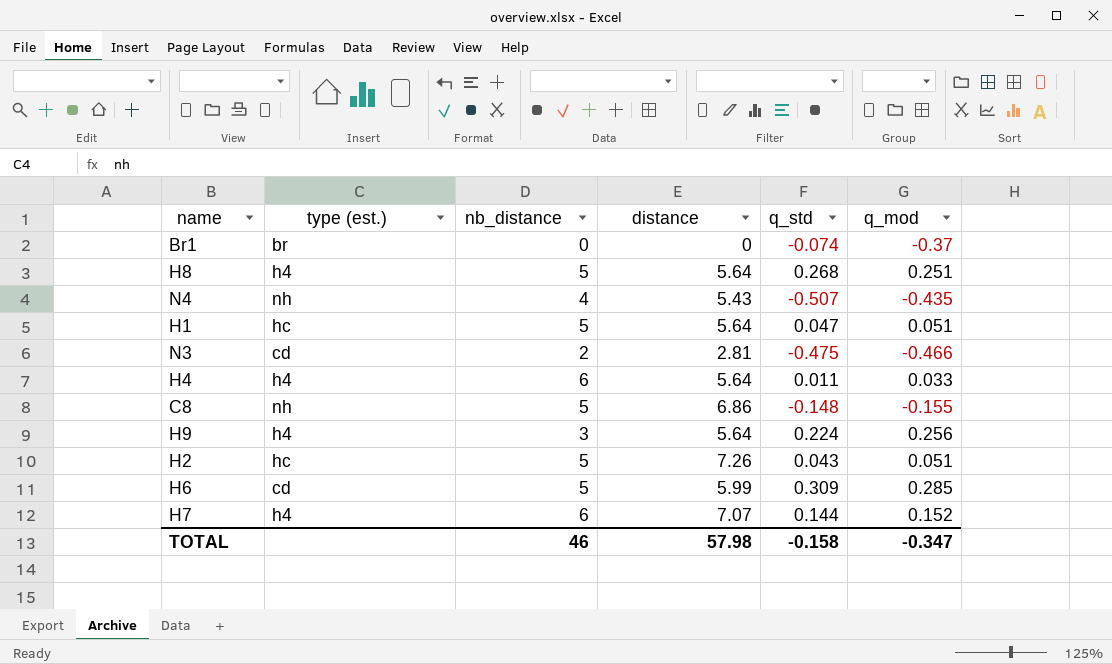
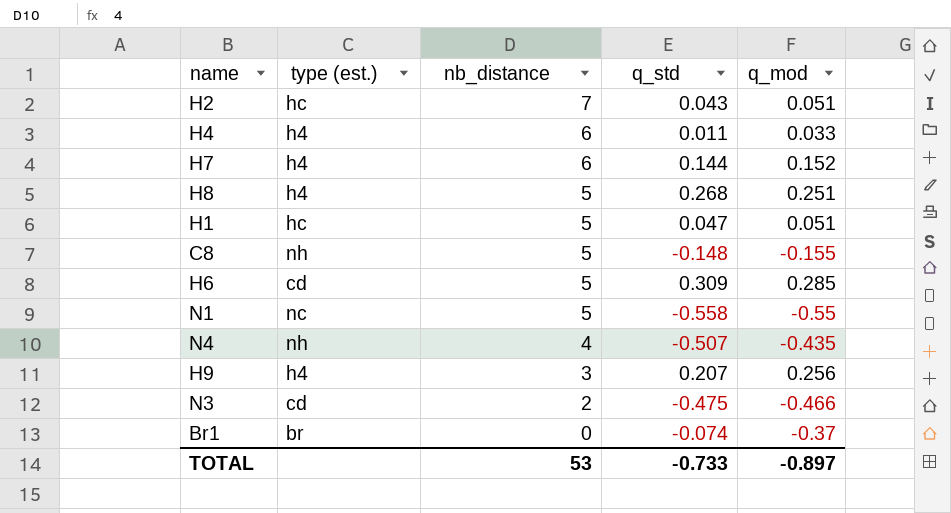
row order: none -> nb_distance descending
column distance | position: 4 -> none
H2 | nb_distance: 5 -> 7
row N1: none -> nc | 5 | -0.558 | -0.55
H9 | q_std: 0.224 -> 0.207
TOTAL | nb_distance: 46 -> 53
TOTAL | q_std: -0.158 -> -0.733
TOTAL | q_mod: -0.347 -> -0.897

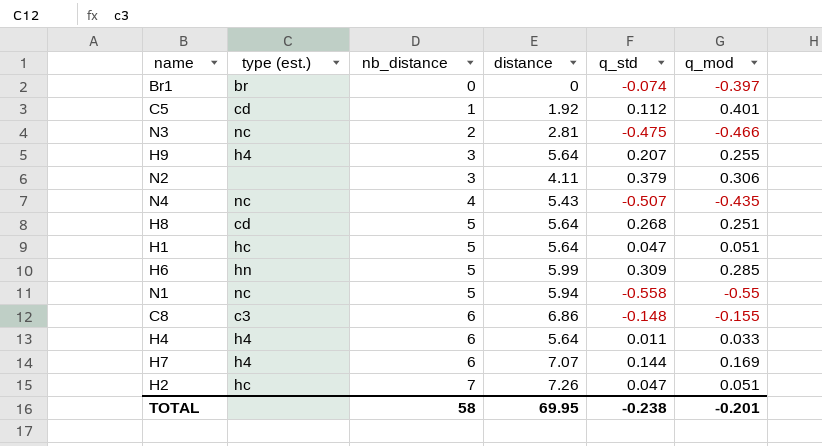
row order: nb_distance descending -> nb_distance ascending
column distance | position: none -> 4
Br1 | q_mod: -0.37 -> -0.397
row C5: none -> cd | 1 | 1.92 | 0.112 | 0.401
N3 | type (est.): cd -> nc
H9 | q_mod: 0.256 -> 0.255
row N2: none -> none | 3 | 4.11 | 0.379 | 0.306
N4 | type (est.): nh -> nc
H8 | type (est.): h4 -> cd
H6 | type (est.): cd -> hn
C8 | type (est.): nh -> c3
C8 | nb_distance: 5 -> 6
H7 | q_mod: 0.152 -> 0.169
H2 | q_std: 0.043 -> 0.047
TOTAL | nb_distance: 53 -> 58
TOTAL | q_std: -0.733 -> -0.238
TOTAL | q_mod: -0.897 -> -0.201

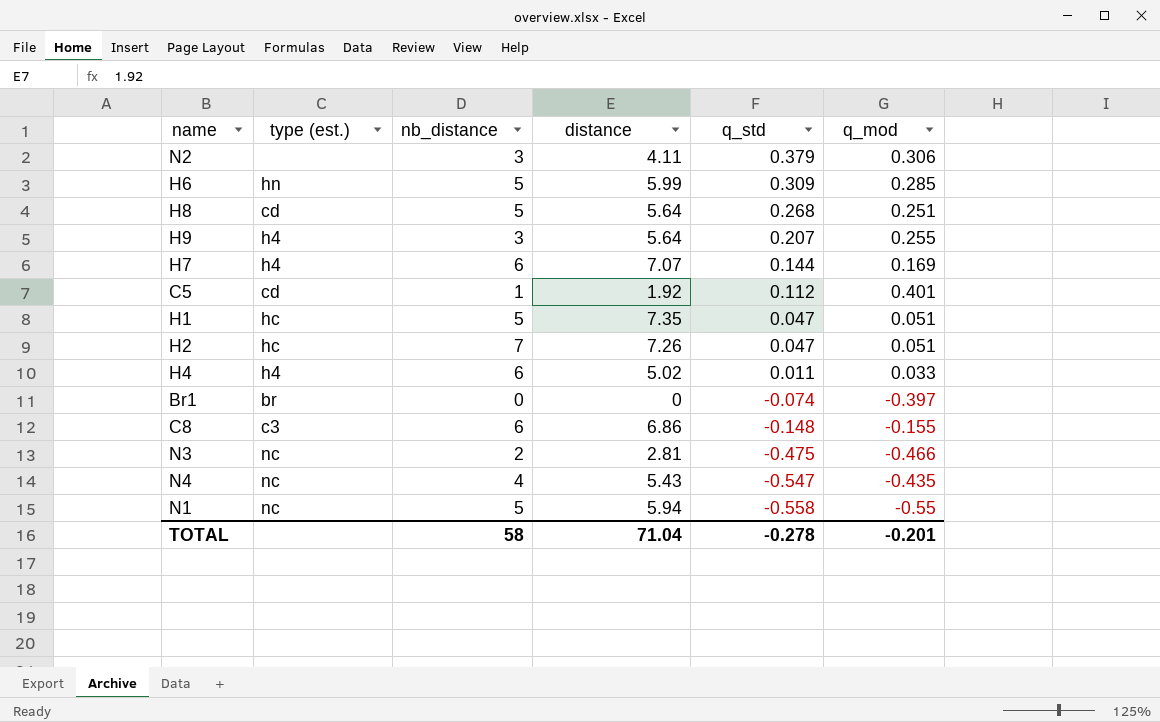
row order: nb_distance ascending -> q_std descending
H1 | distance: 5.64 -> 7.35
H4 | distance: 5.64 -> 5.02
N4 | q_std: -0.507 -> -0.547
TOTAL | distance: 69.95 -> 71.04
TOTAL | q_std: -0.238 -> -0.278

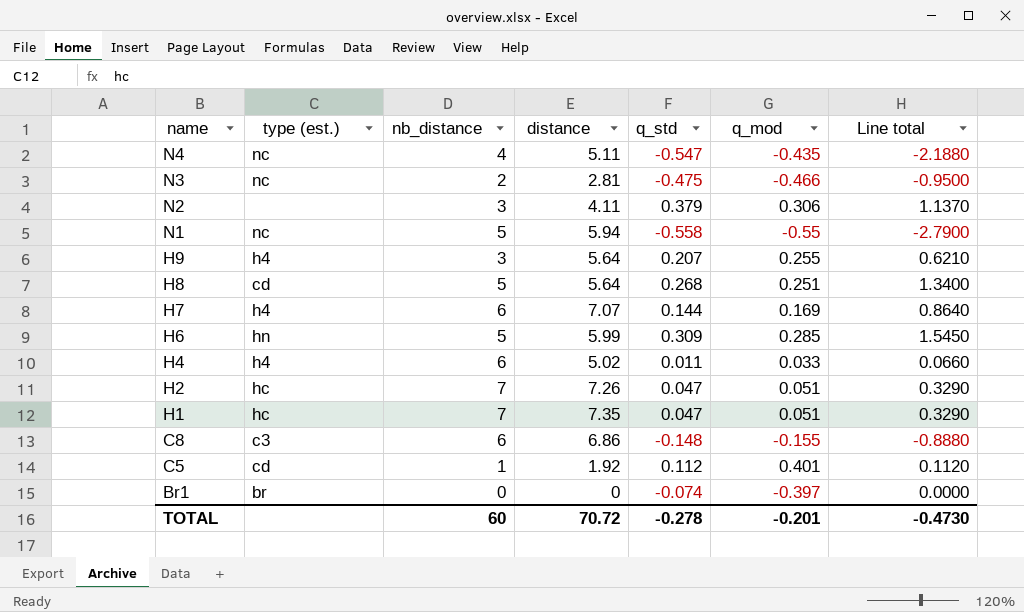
row order: q_std descending -> name descending
column Line total | formula: none -> [nb_distance] * [q_std]
N4 | distance: 5.43 -> 5.11
H1 | nb_distance: 5 -> 7
TOTAL | nb_distance: 58 -> 60
TOTAL | distance: 71.04 -> 70.72

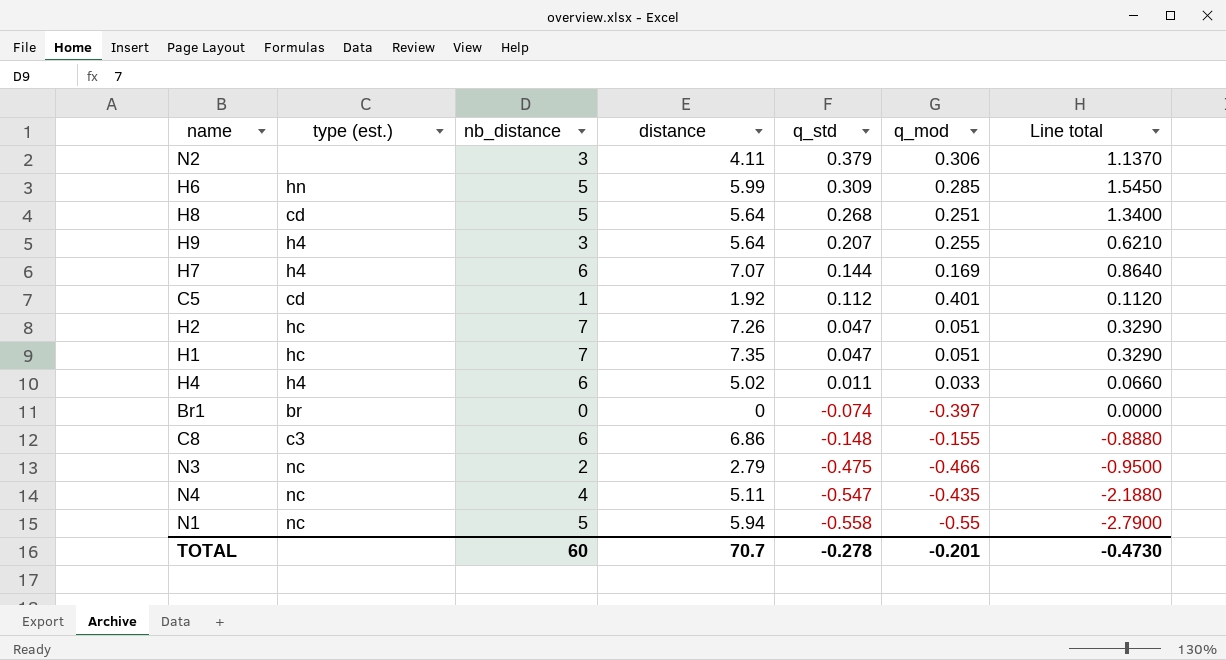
row order: name descending -> q_std descending
N3 | distance: 2.81 -> 2.79
TOTAL | distance: 70.72 -> 70.7

